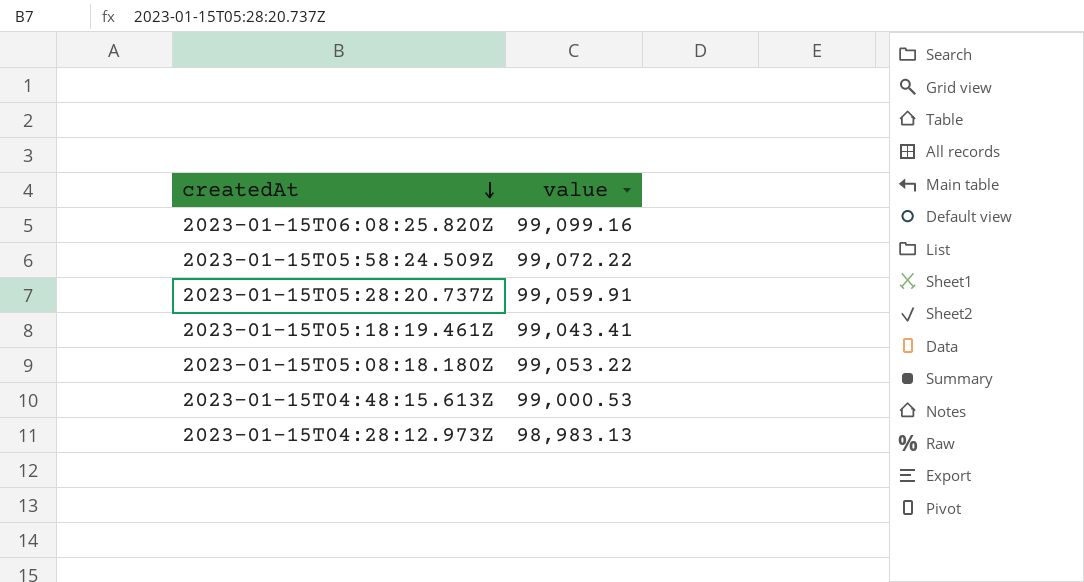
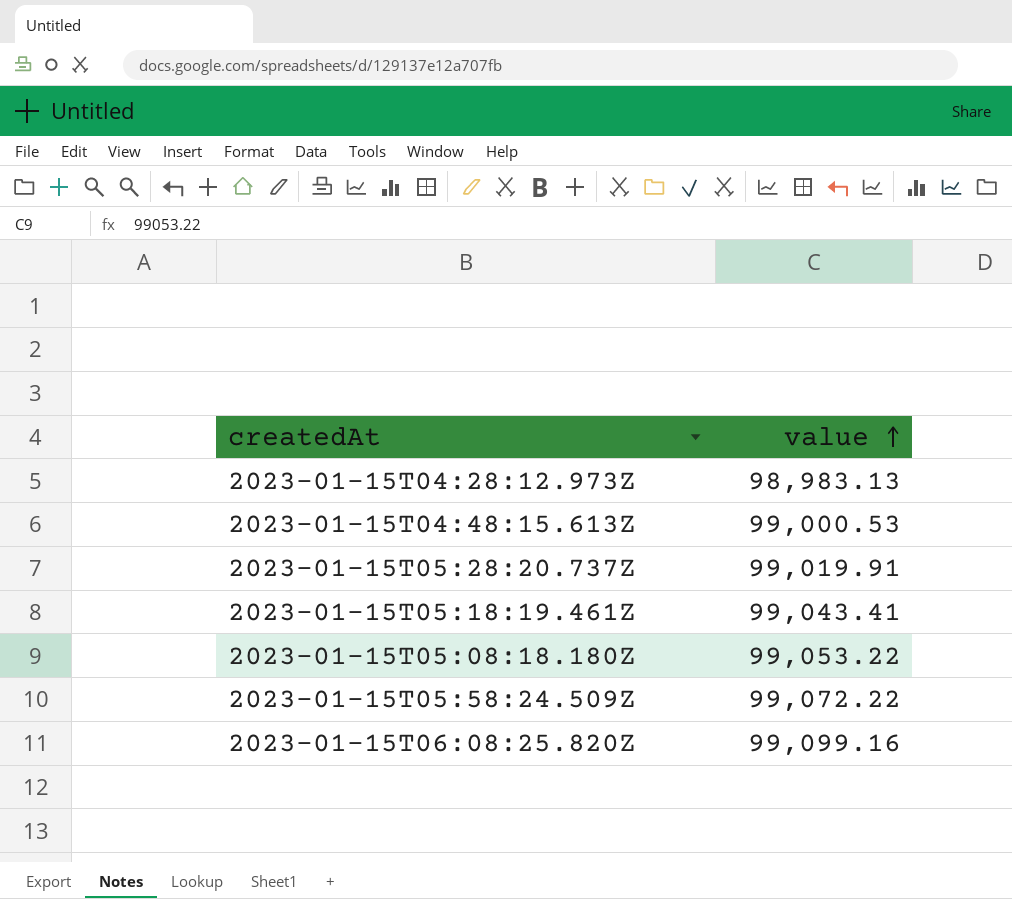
row order: createdAt descending -> value ascending
2023-01-15T05:28:20.737Z | value: 99,059.91 -> 99,019.91

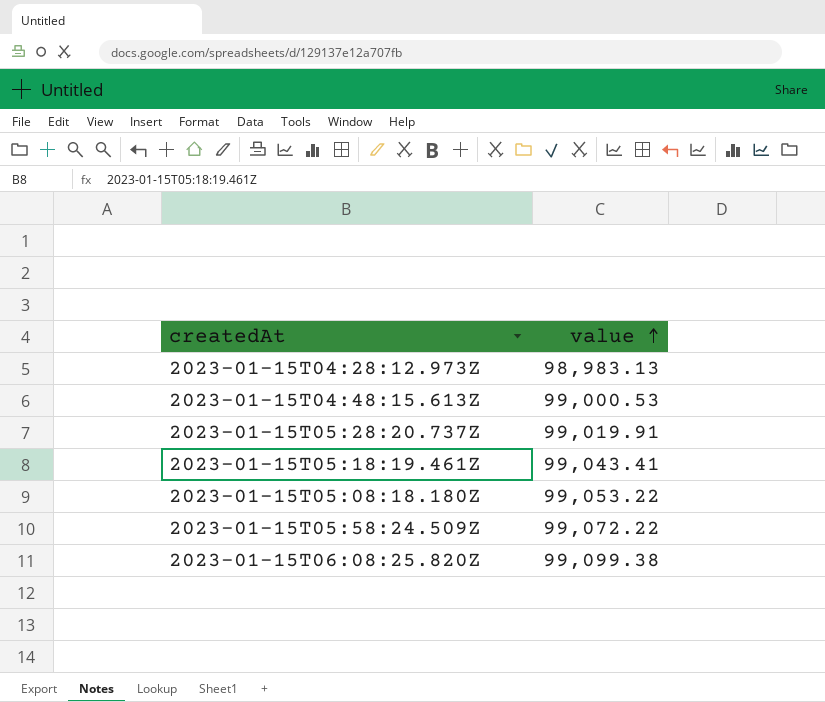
2023-01-15T06:08:25.820Z | value: 99,099.16 -> 99,099.38

